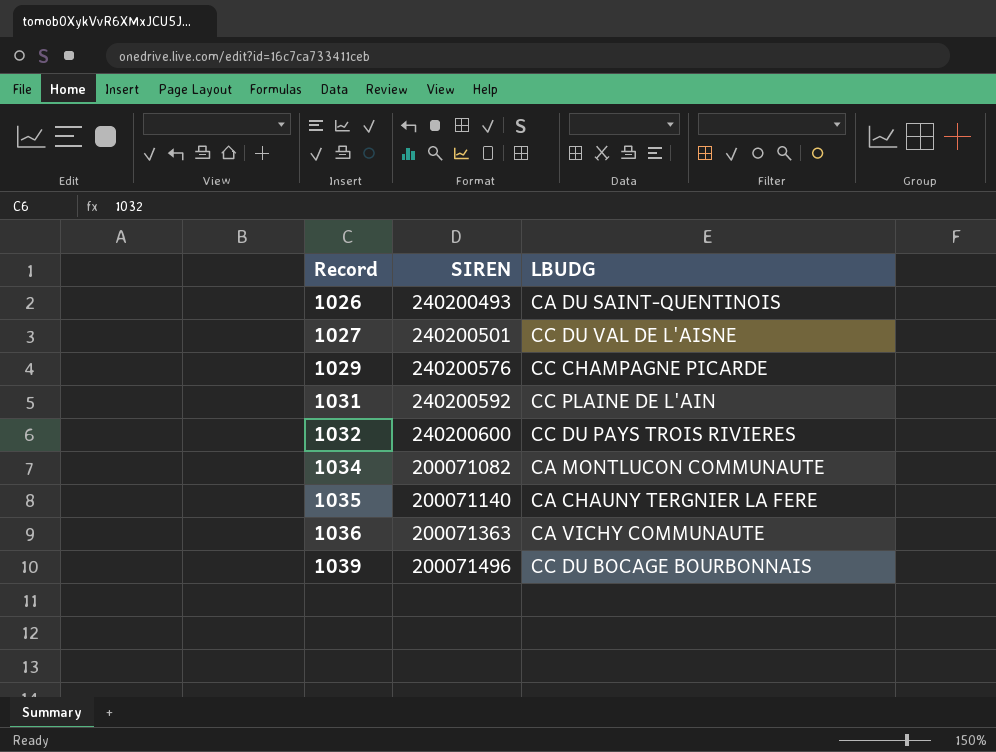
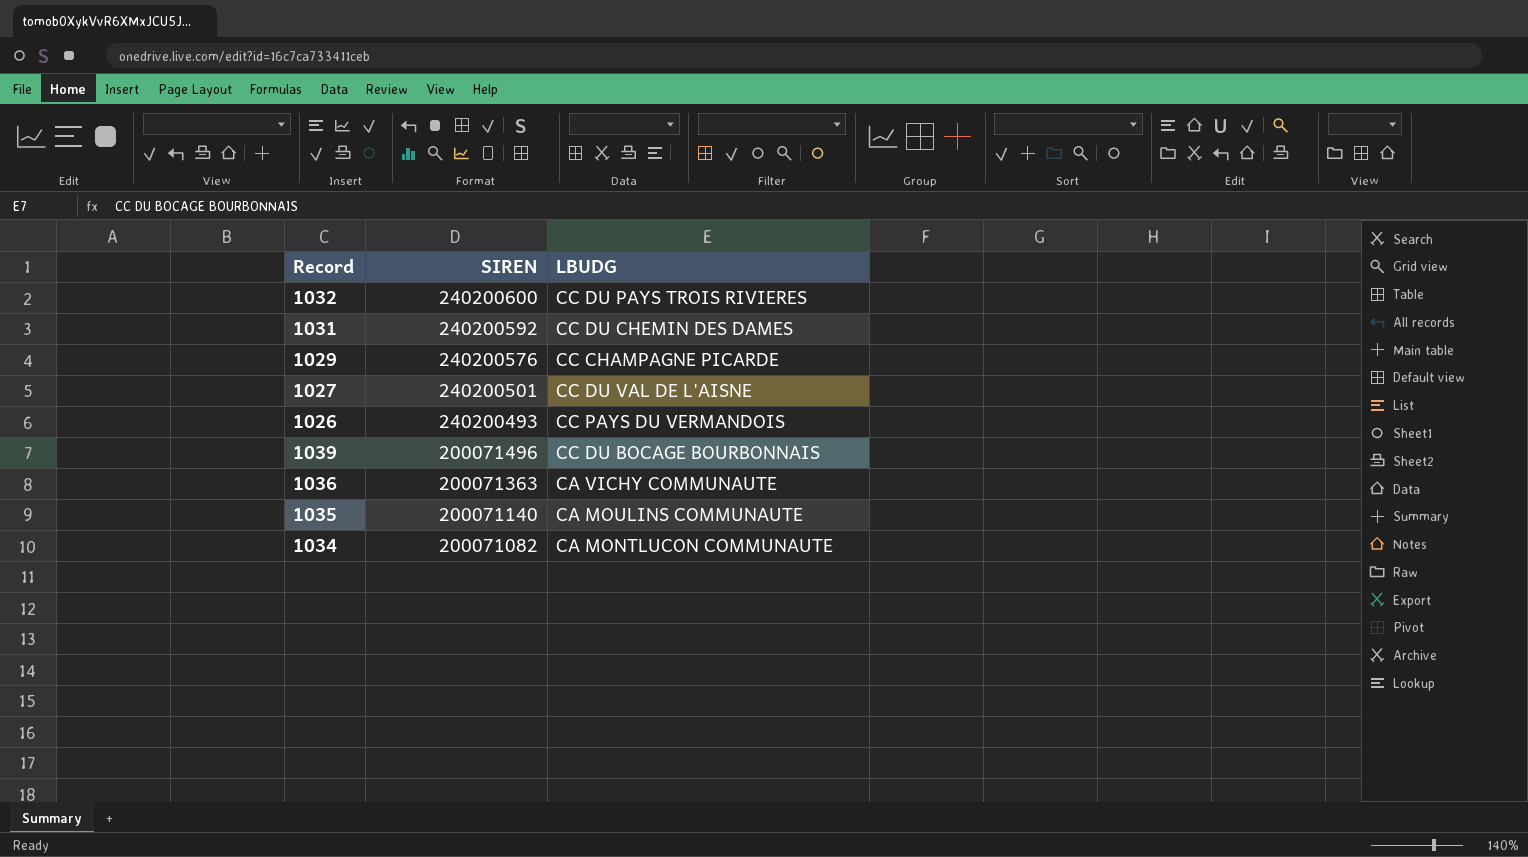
row order: Record ascending -> SIREN descending
1031 | LBUDG: CC PLAINE DE L'AIN -> CC DU CHEMIN DES DAMES
1026 | LBUDG: CA DU SAINT-QUENTINOIS -> CC PAYS DU VERMANDOIS
1035 | LBUDG: CA CHAUNY TERGNIER LA FERE -> CA MOULINS COMMUNAUTE

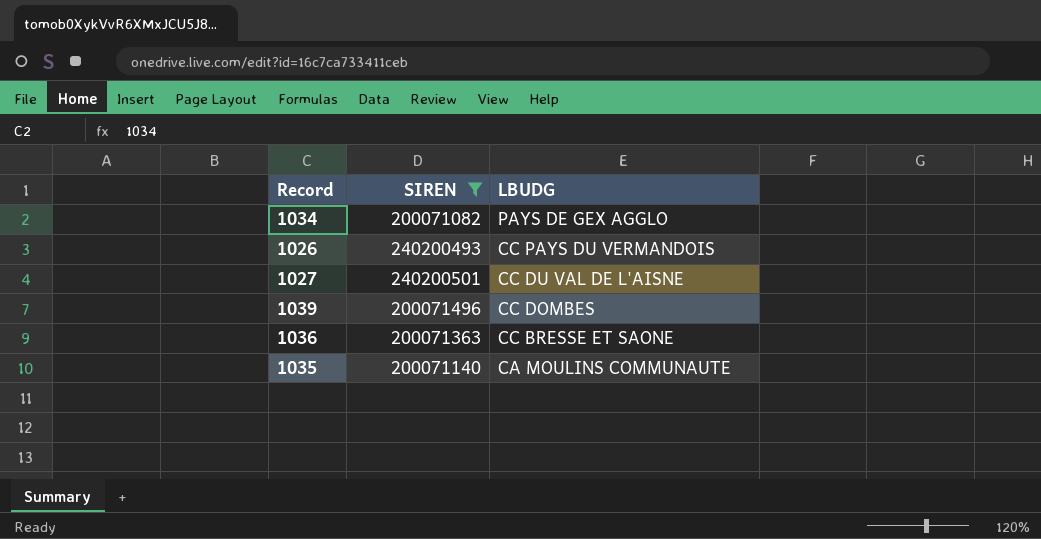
filter: none -> SIREN <= 240200501
row order: SIREN descending -> LBUDG descending
1034 | LBUDG: CA MONTLUCON COMMUNAUTE -> PAYS DE GEX AGGLO
1039 | LBUDG: CC DU BOCAGE BOURBONNAIS -> CC DOMBES
1036 | LBUDG: CA VICHY COMMUNAUTE -> CC BRESSE ET SAONE

